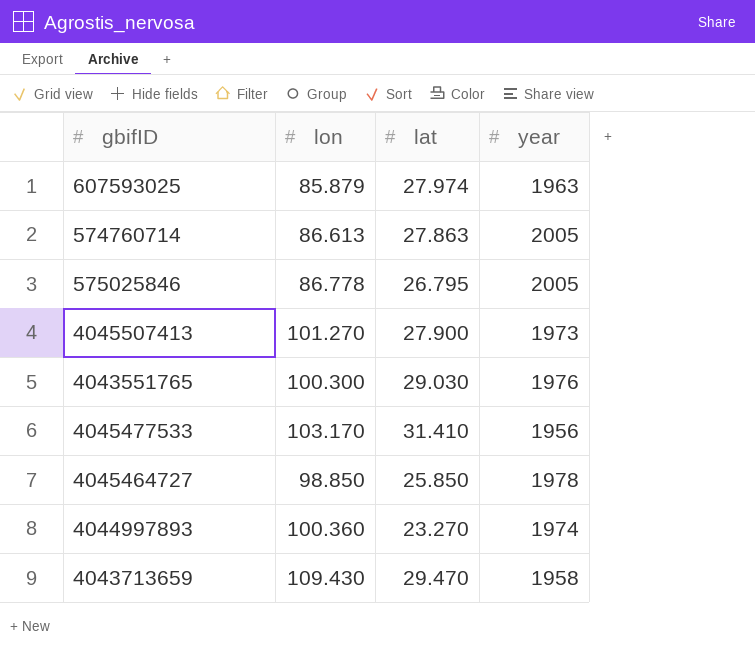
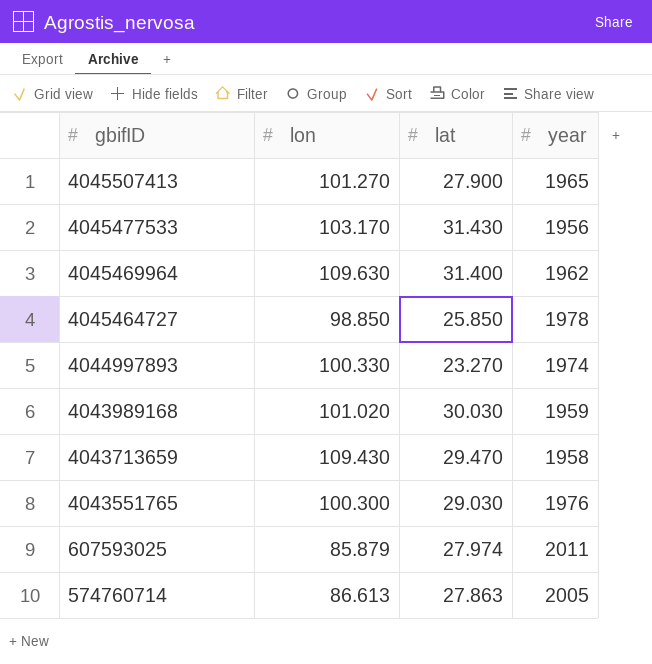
row order: none -> gbifID descending
row 575025846: 86.778 | 26.795 | 2005 -> none
4045507413 | year: 1973 -> 1965
4045477533 | lat: 31.410 -> 31.430
row 4045469964: none -> 109.630 | 31.400 | 1962
4044997893 | lon: 100.360 -> 100.330
row 4043989168: none -> 101.020 | 30.030 | 1959
607593025 | year: 1963 -> 2011

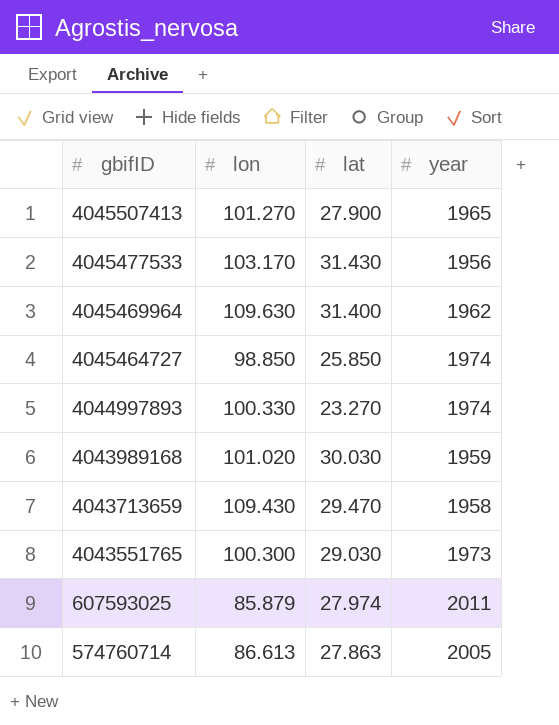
4045464727 | year: 1978 -> 1974
4043551765 | year: 1976 -> 1973

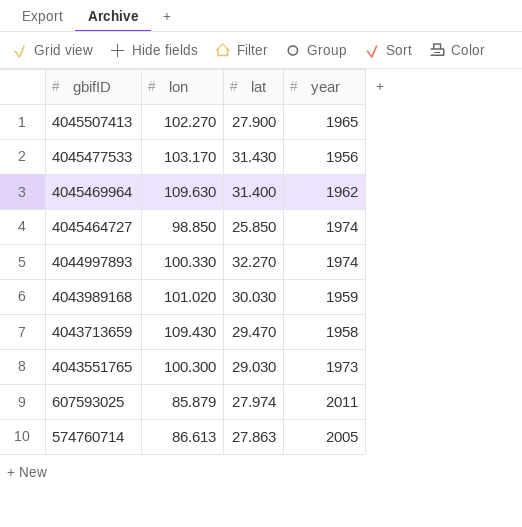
4045507413 | lon: 101.270 -> 102.270
4044997893 | lat: 23.270 -> 32.270

